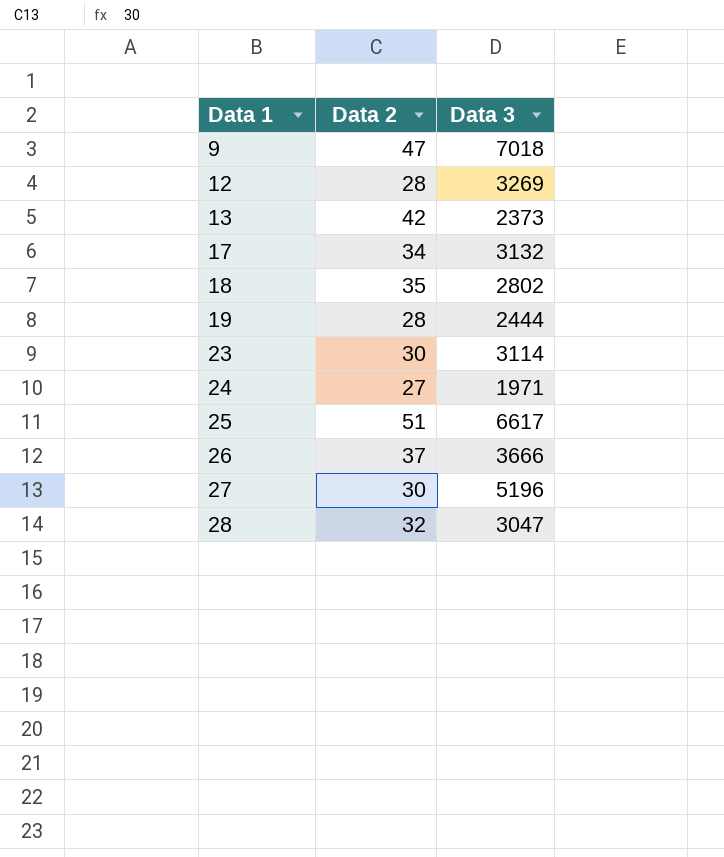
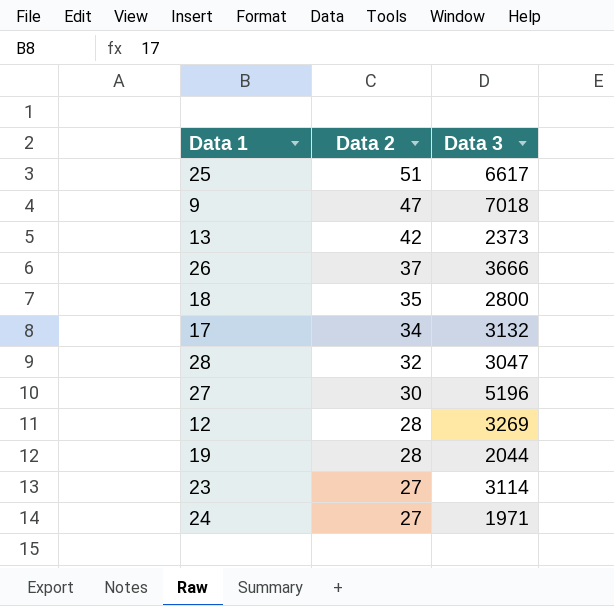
row order: Data 1 ascending -> Data 2 descending
18 | Data 3: 2802 -> 2800
19 | Data 3: 2444 -> 2044
23 | Data 2: 30 -> 27

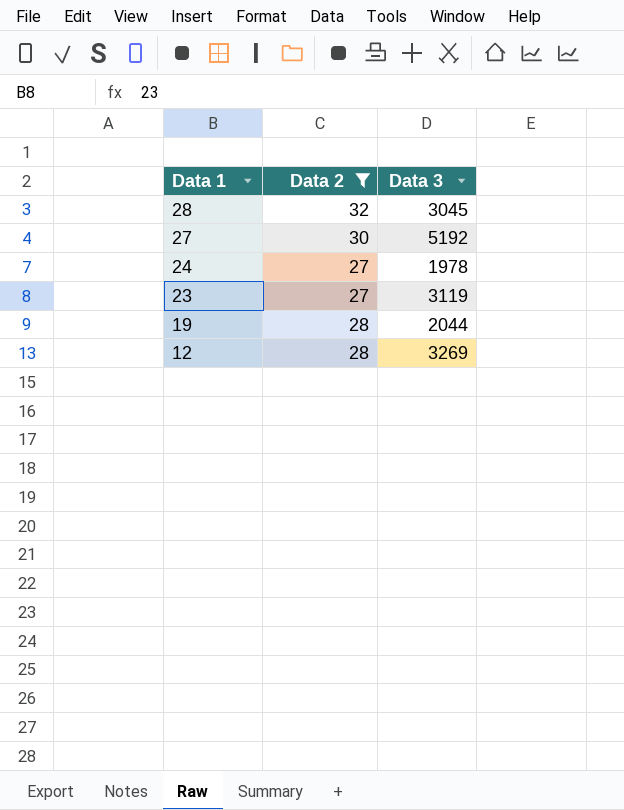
filter: none -> Data 2 <= 32
row order: Data 2 descending -> Data 1 descending
28 | Data 3: 3047 -> 3045
27 | Data 3: 5196 -> 5192
24 | Data 3: 1971 -> 1978
23 | Data 3: 3114 -> 3119

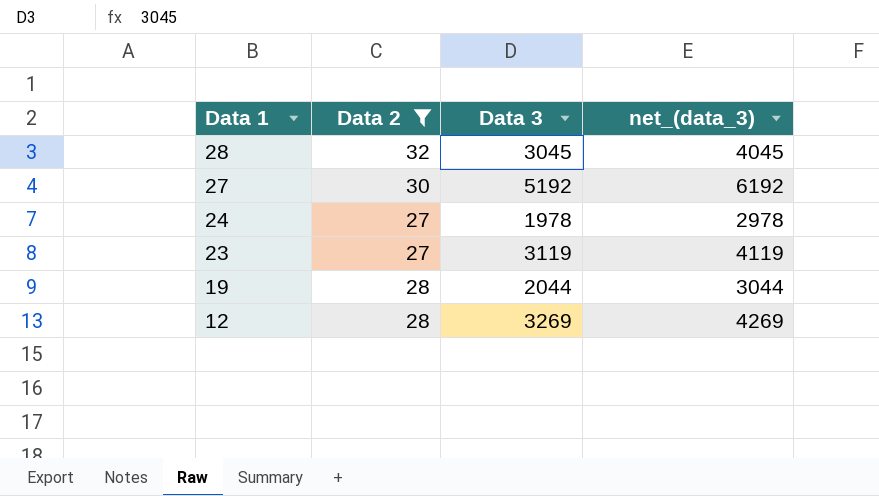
column net_(data_3) | formula: none -> [Data 3] + 1000

